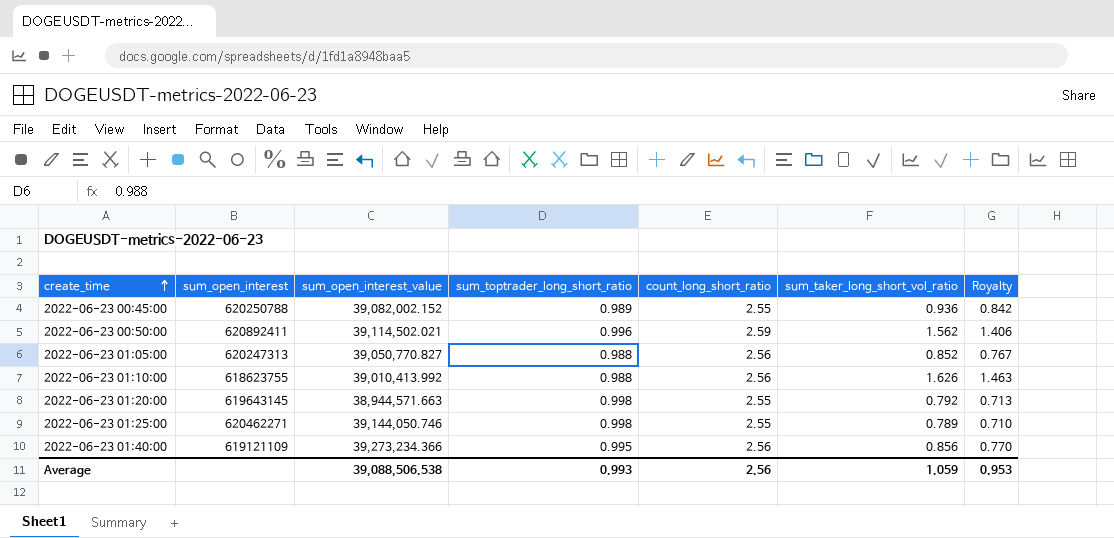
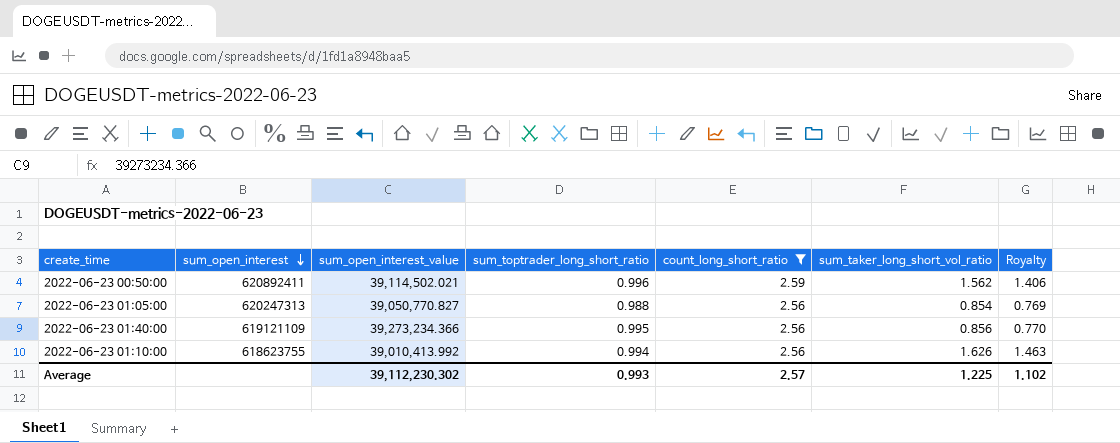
filter: none -> count_long_short_ratio != 2.55
row order: create_time ascending -> sum_open_interest descending
2022-06-23 01:05:00 | sum_taker_long_short_vol_ratio: 0.852 -> 0.854
2022-06-23 01:05:00 | Royalty: 0.767 -> 0.769
2022-06-23 01:10:00 | sum_toptrader_long_short_ratio: 0.988 -> 0.994
Average | sum_open_interest_value: 39,088,506.538 -> 39,112,230.302
Average | count_long_short_ratio: 2.56 -> 2.57
Average | sum_taker_long_short_vol_ratio: 1.059 -> 1.225
Average | Royalty: 0.953 -> 1.102

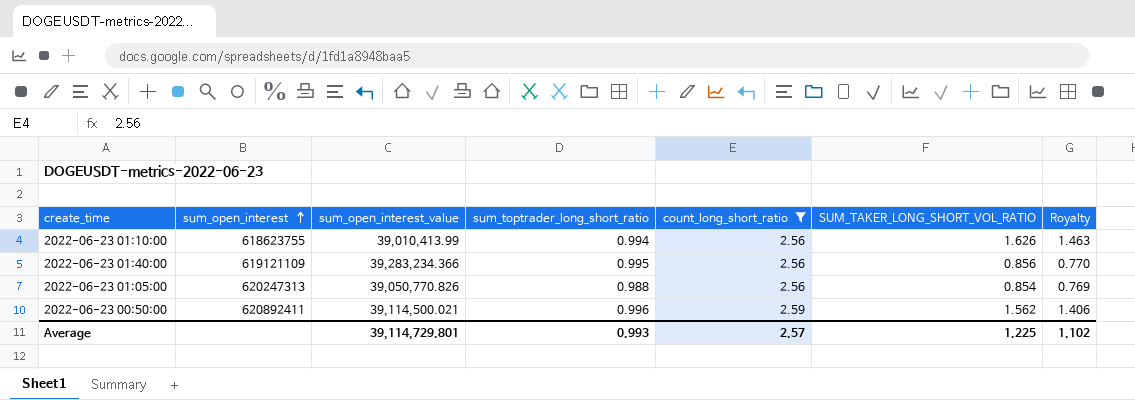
row order: sum_open_interest descending -> sum_open_interest ascending
column name: sum_taker_long_short_vol_ratio -> SUM_TAKER_LONG_SHORT_VOL_RATIO
2022-06-23 01:10:00 | sum_open_interest_value: 39,010,413.992 -> 39,010,413.99
2022-06-23 01:40:00 | sum_open_interest_value: 39,273,234.366 -> 39,283,234.366
2022-06-23 01:05:00 | sum_open_interest_value: 39,050,770.827 -> 39,050,770.826
2022-06-23 00:50:00 | sum_open_interest_value: 39,114,502.021 -> 39,114,500.021
Average | sum_open_interest_value: 39,112,230.302 -> 39,114,729.801

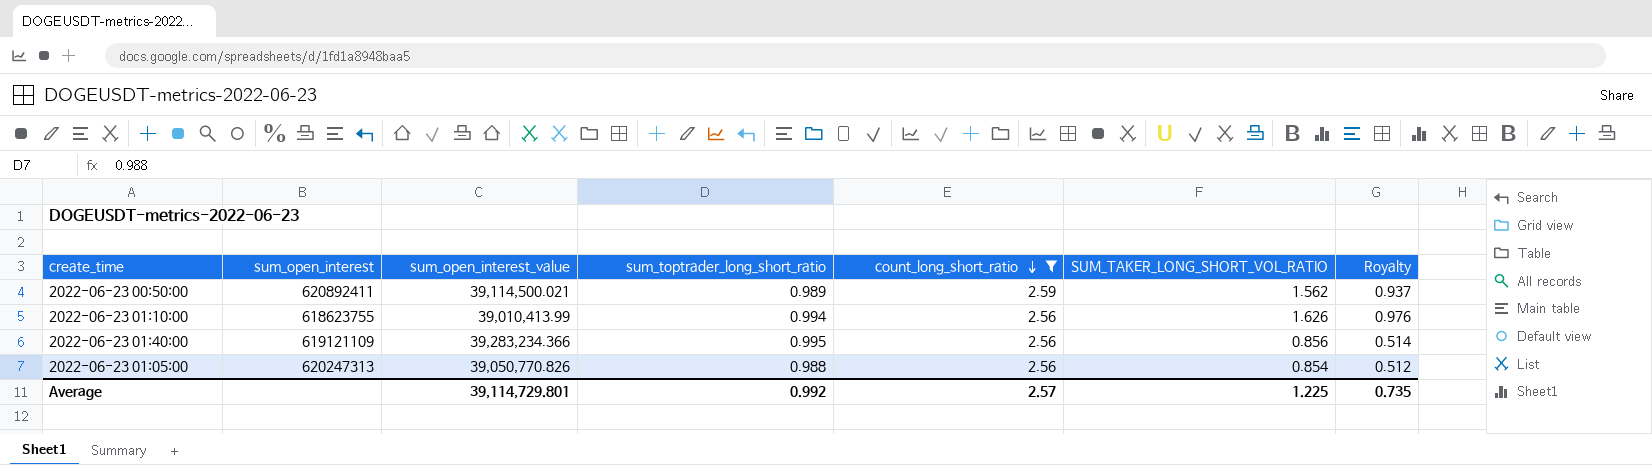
row order: sum_open_interest ascending -> count_long_short_ratio descending
column Royalty | formula: [SUM_TAKER_LONG_SHORT_VOL_RATIO] * 0.9 -> [SUM_TAKER_LONG_SHORT_VOL_RATIO] * 0.6
2022-06-23 00:50:00 | sum_toptrader_long_short_ratio: 0.996 -> 0.989
Average | sum_toptrader_long_short_ratio: 0.993 -> 0.992
Average | Royalty: 1.102 -> 0.735

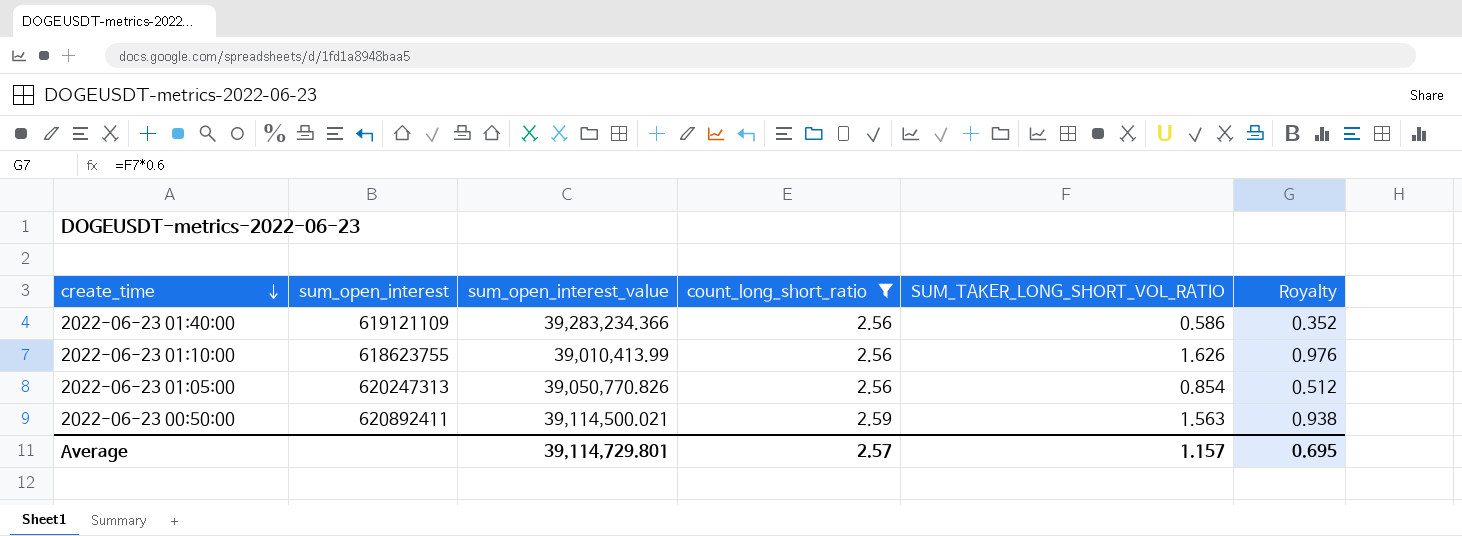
row order: count_long_short_ratio descending -> create_time descending
column sum_toptrader_long_short_ratio | position: 4 -> none
2022-06-23 01:40:00 | SUM_TAKER_LONG_SHORT_VOL_RATIO: 0.856 -> 0.586
2022-06-23 01:40:00 | Royalty: 0.514 -> 0.352
2022-06-23 00:50:00 | SUM_TAKER_LONG_SHORT_VOL_RATIO: 1.562 -> 1.563
2022-06-23 00:50:00 | Royalty: 0.937 -> 0.938
Average | SUM_TAKER_LONG_SHORT_VOL_RATIO: 1.225 -> 1.157
Average | Royalty: 0.735 -> 0.695

